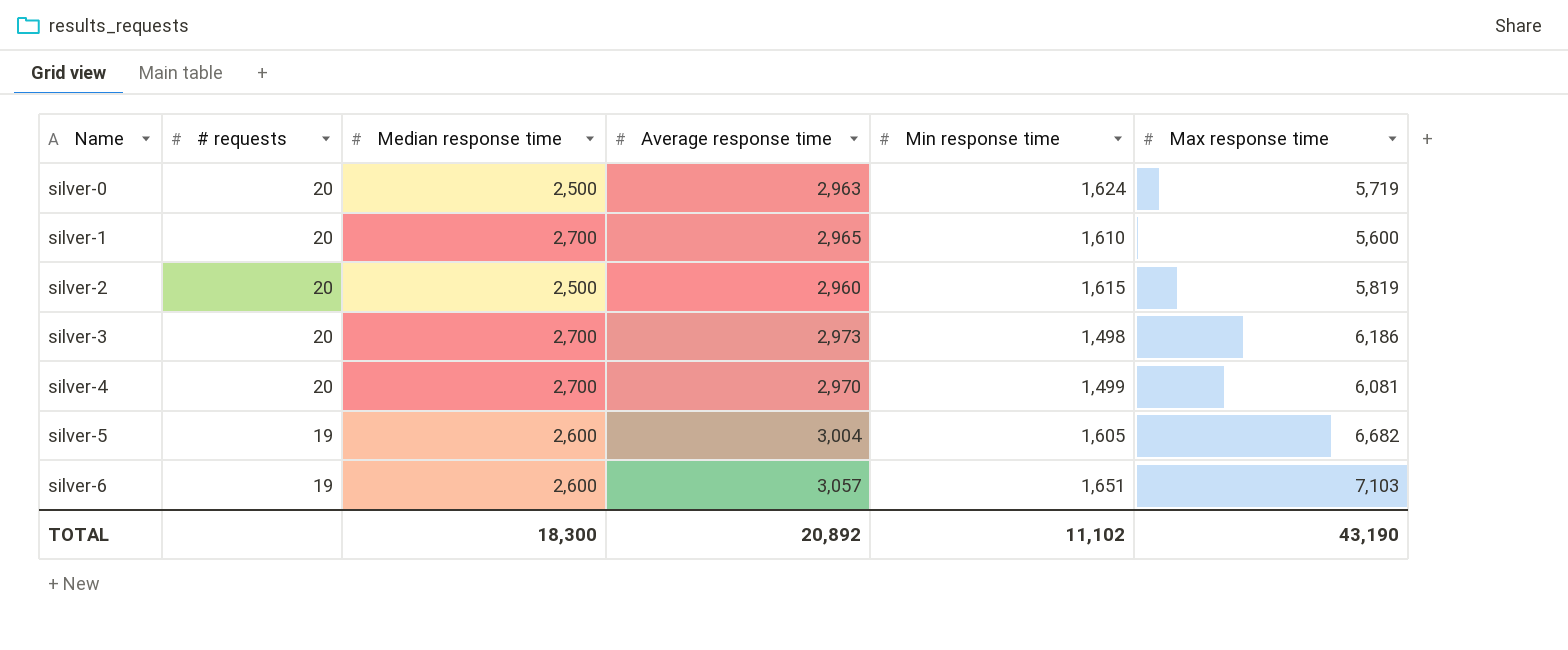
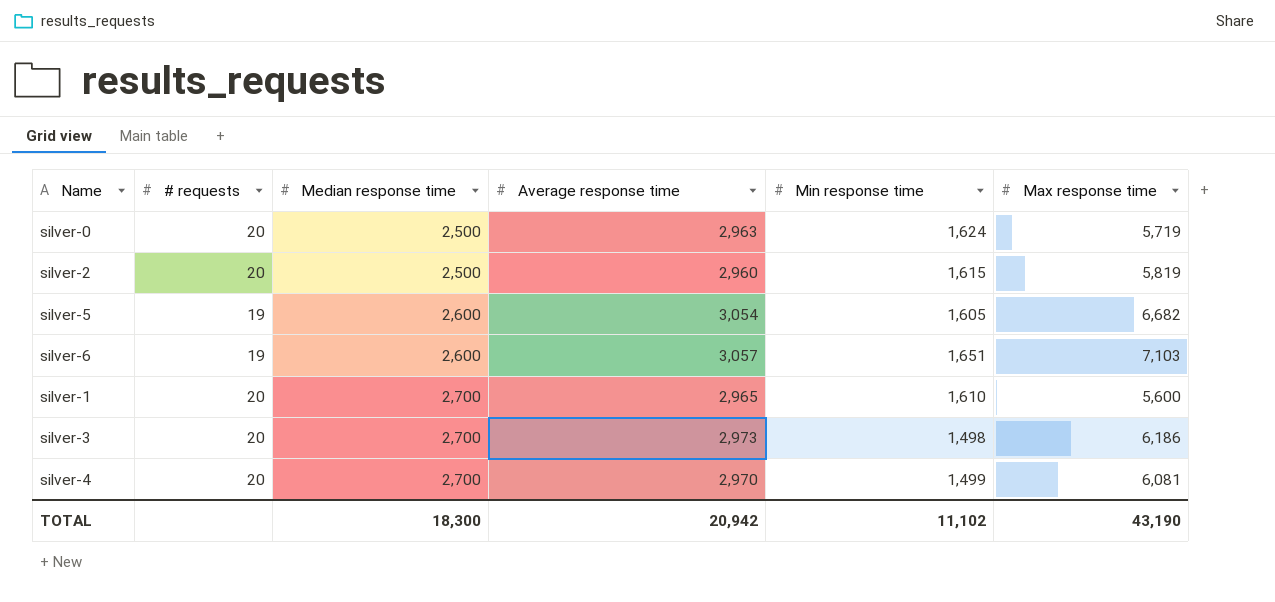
row order: Name ascending -> Median response time ascending
silver-5 | Average response time: 3,004 -> 3,054
TOTAL | Average response time: 20,892 -> 20,942

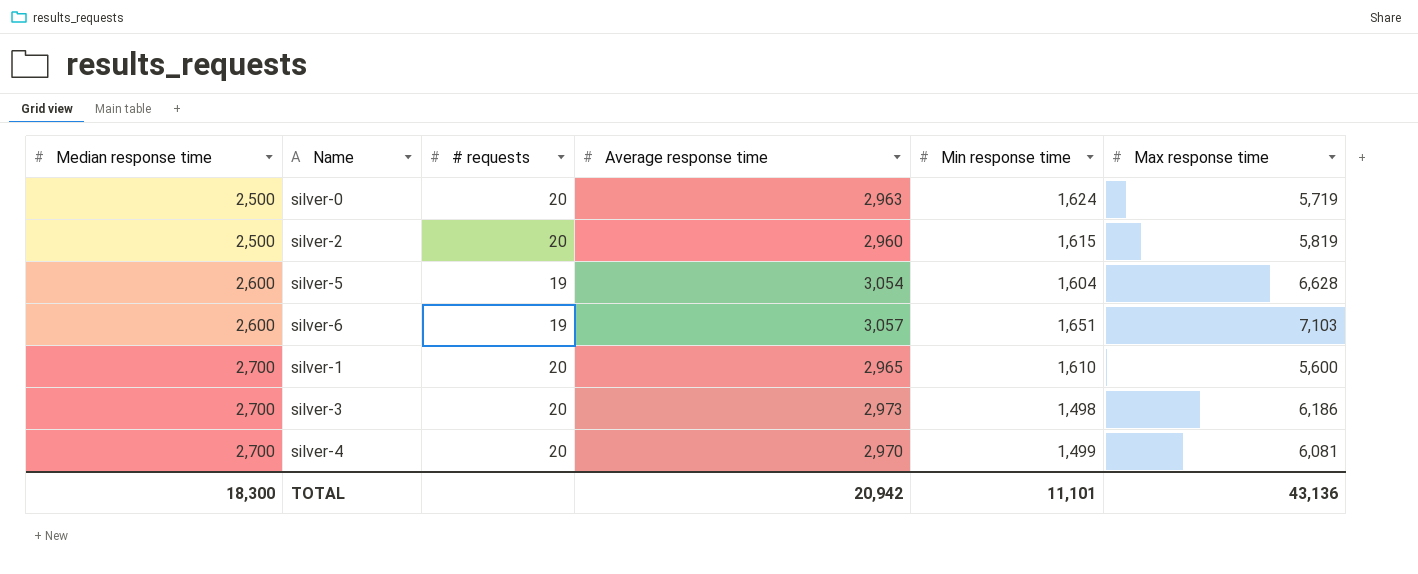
column Median response time | position: 3 -> 1
silver-5 | Min response time: 1,605 -> 1,604
silver-5 | Max response time: 6,682 -> 6,628
TOTAL | Min response time: 11,102 -> 11,101
TOTAL | Max response time: 43,190 -> 43,136

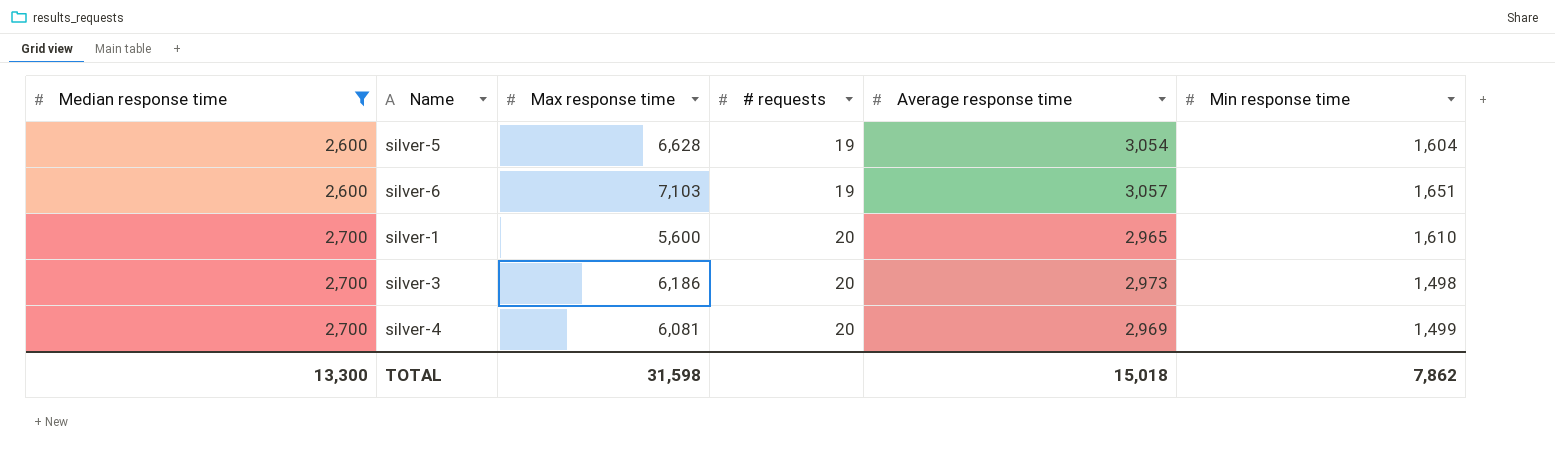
filter: none -> Median response time != 2,500
column Max response time | position: 6 -> 3
silver-4 | Average response time: 2,970 -> 2,969
TOTAL | Median response time: 18,300 -> 13,300
TOTAL | Max response time: 43,136 -> 31,598
TOTAL | Average response time: 20,942 -> 15,018
TOTAL | Min response time: 11,101 -> 7,862

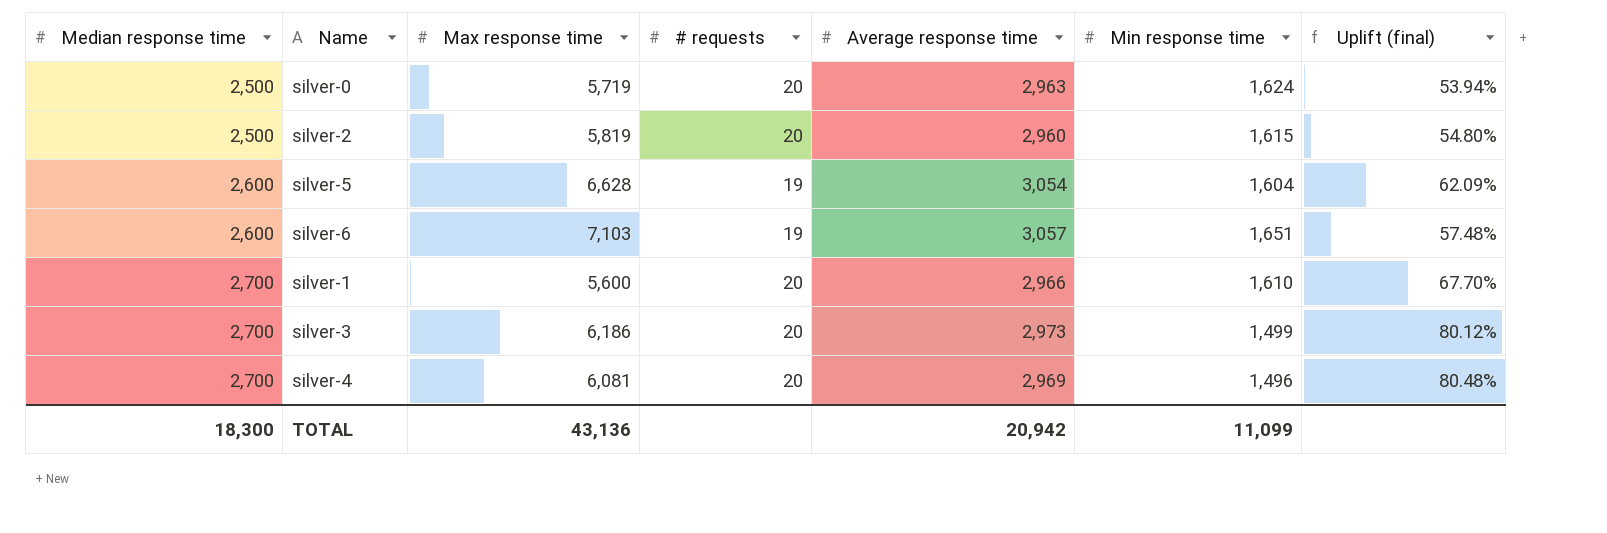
filter: Median response time != 2,500 -> none
column Uplift (final) | formula: none -> ([Median response time] - [Min response time]) / [Min response time]
silver-1 | Average response time: 2,965 -> 2,966
silver-3 | Min response time: 1,498 -> 1,499
silver-4 | Min response time: 1,499 -> 1,496
TOTAL | Median response time: 13,300 -> 18,300
TOTAL | Max response time: 31,598 -> 43,136
TOTAL | Average response time: 15,018 -> 20,942
TOTAL | Min response time: 7,862 -> 11,099

